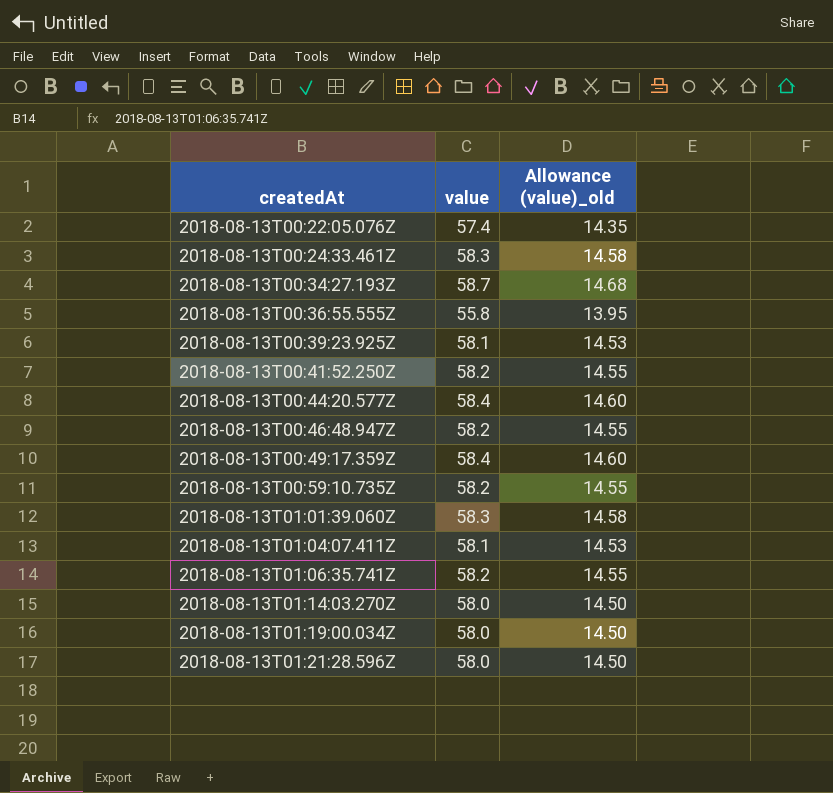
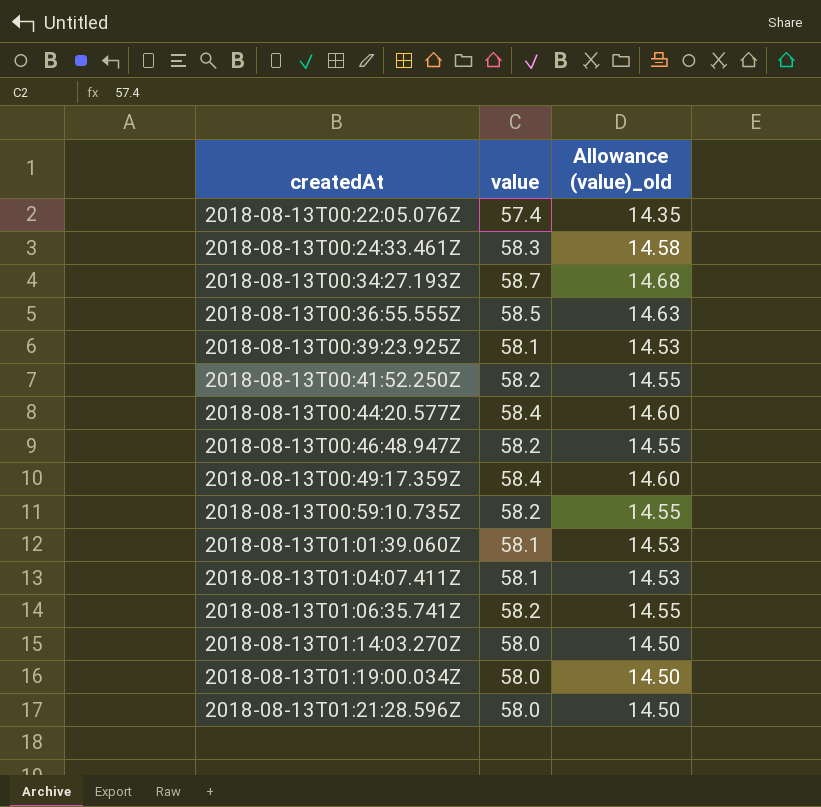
2018-08-13T00:36:55.555Z | value: 55.8 -> 58.5
2018-08-13T00:36:55.555Z | Allowance (value)_old: 13.95 -> 14.63
2018-08-13T01:01:39.060Z | value: 58.3 -> 58.1
2018-08-13T01:01:39.060Z | Allowance (value)_old: 14.58 -> 14.53

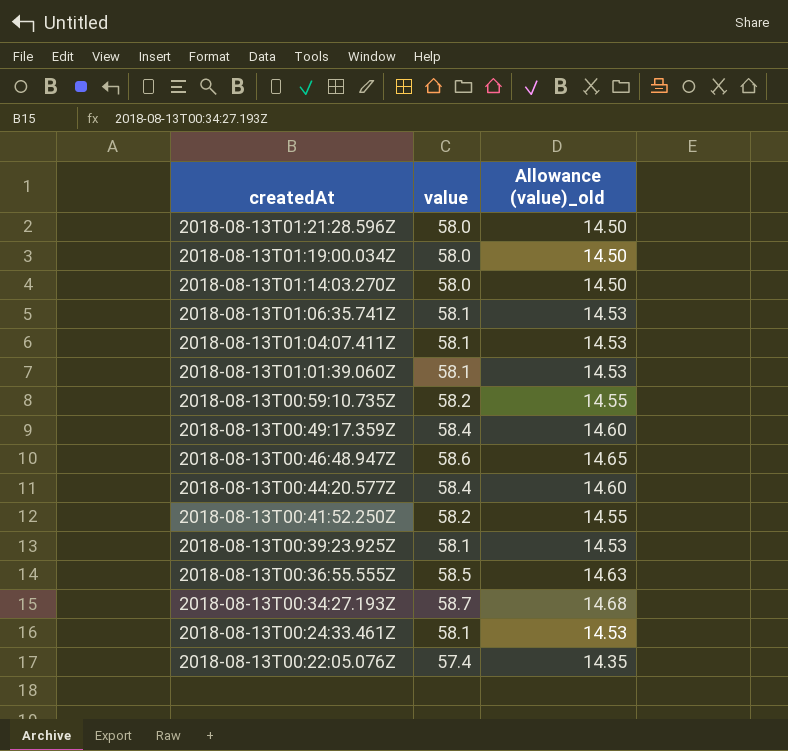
row order: createdAt ascending -> createdAt descending
2018-08-13T01:06:35.741Z | value: 58.2 -> 58.1
2018-08-13T01:06:35.741Z | Allowance (value)_old: 14.55 -> 14.53
2018-08-13T00:46:48.947Z | value: 58.2 -> 58.6
2018-08-13T00:46:48.947Z | Allowance (value)_old: 14.55 -> 14.65
2018-08-13T00:24:33.461Z | value: 58.3 -> 58.1
2018-08-13T00:24:33.461Z | Allowance (value)_old: 14.58 -> 14.53

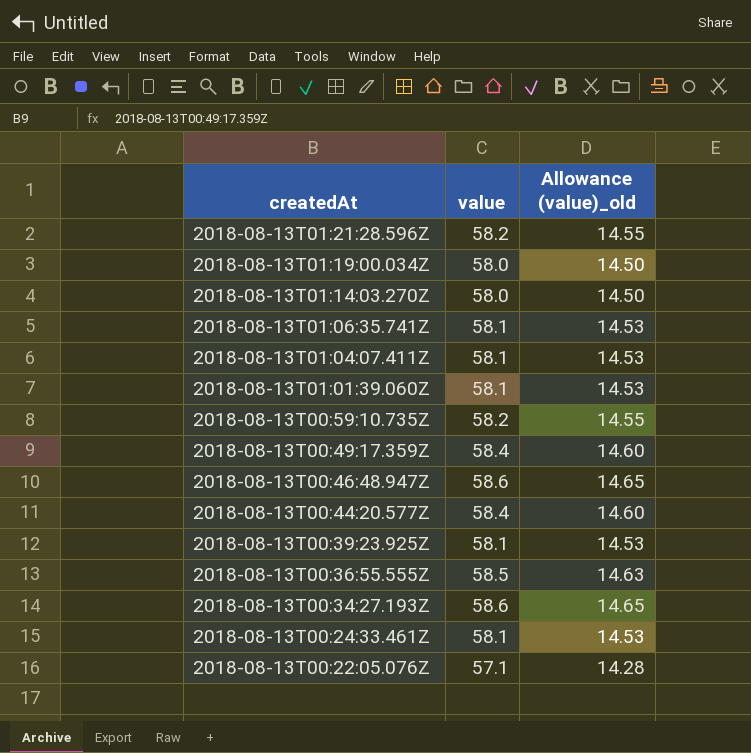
row 2018-08-13T00:41:52.250Z: 58.2 | 14.55 -> none
2018-08-13T01:21:28.596Z | value: 58.0 -> 58.2
2018-08-13T01:21:28.596Z | Allowance (value)_old: 14.50 -> 14.55
2018-08-13T00:34:27.193Z | value: 58.7 -> 58.6
2018-08-13T00:34:27.193Z | Allowance (value)_old: 14.68 -> 14.65
2018-08-13T00:22:05.076Z | value: 57.4 -> 57.1
2018-08-13T00:22:05.076Z | Allowance (value)_old: 14.35 -> 14.28

